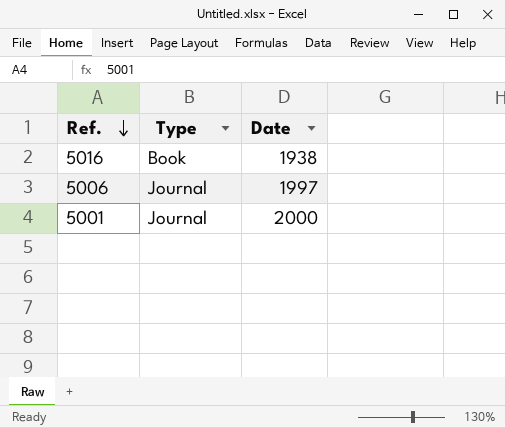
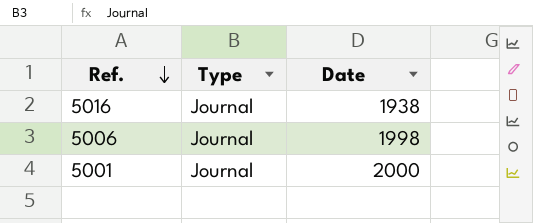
5016 | Type: Book -> Journal
5006 | Date: 1997 -> 1998

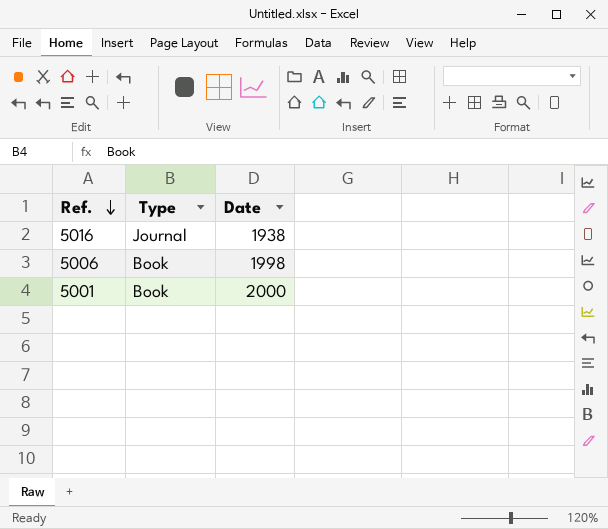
5006 | Type: Journal -> Book
5001 | Type: Journal -> Book

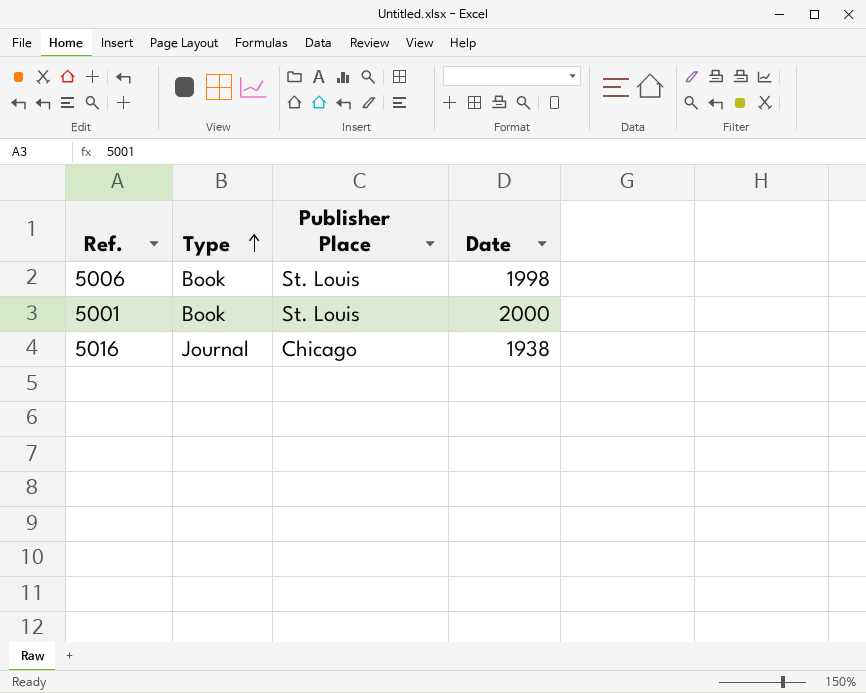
row order: Ref. descending -> Type ascending
column Publisher Place | position: none -> 3

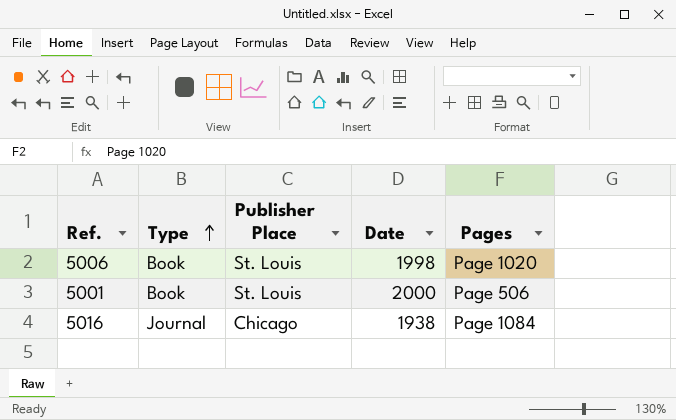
column Pages | position: none -> 5

